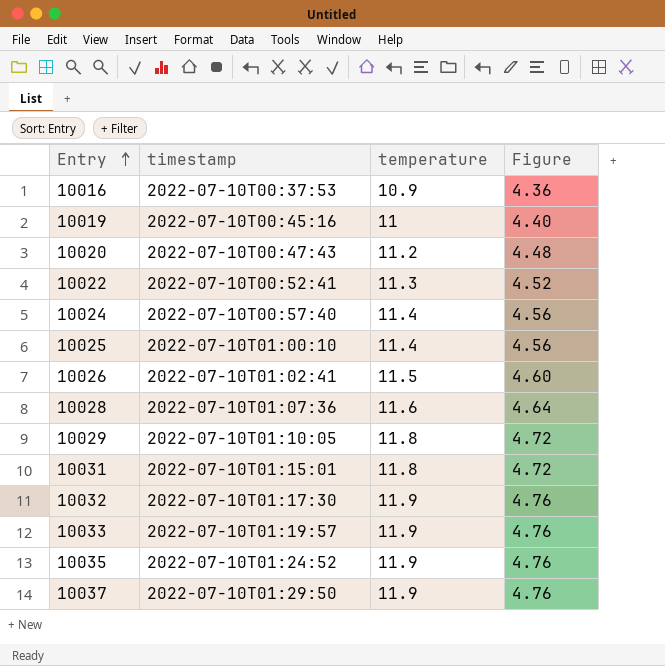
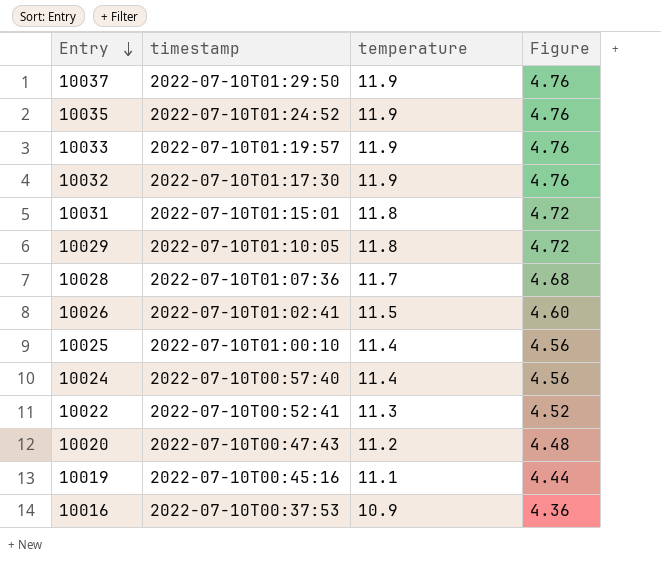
row order: Entry ascending -> Entry descending
10028 | temperature: 11.6 -> 11.7
10028 | Figure: 4.64 -> 4.68
10019 | temperature: 11 -> 11.1
10019 | Figure: 4.40 -> 4.44

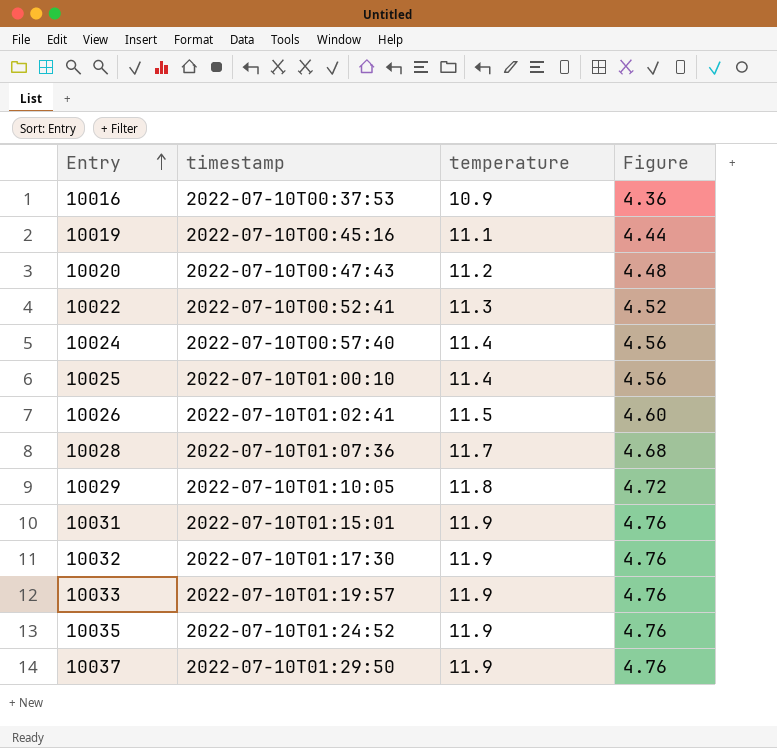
row order: Entry descending -> Entry ascending
10031 | temperature: 11.8 -> 11.9
10031 | Figure: 4.72 -> 4.76

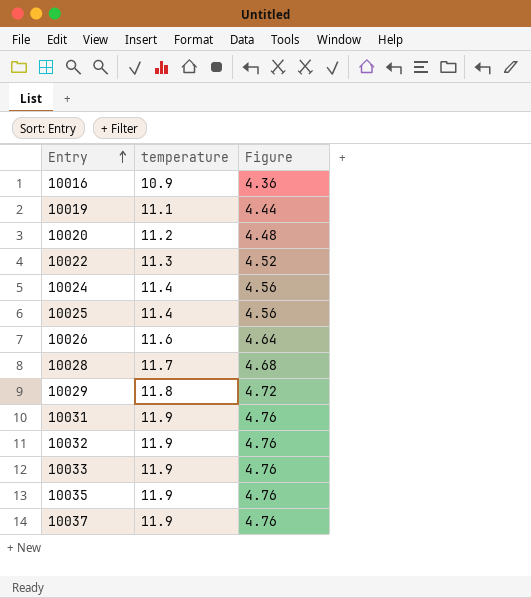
column timestamp | position: 2 -> none
10026 | temperature: 11.5 -> 11.6
10026 | Figure: 4.60 -> 4.64

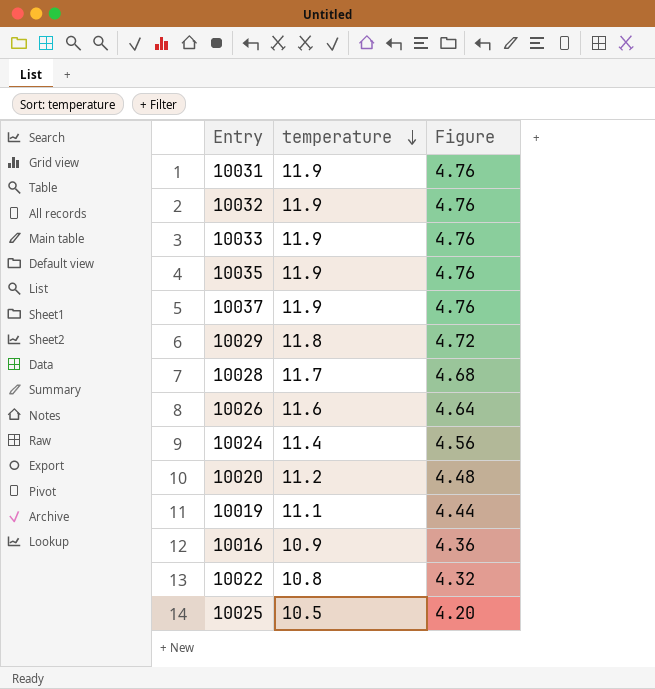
row order: Entry ascending -> temperature descending
10022 | temperature: 11.3 -> 10.8
10022 | Figure: 4.52 -> 4.32
10025 | temperature: 11.4 -> 10.5
10025 | Figure: 4.56 -> 4.20

